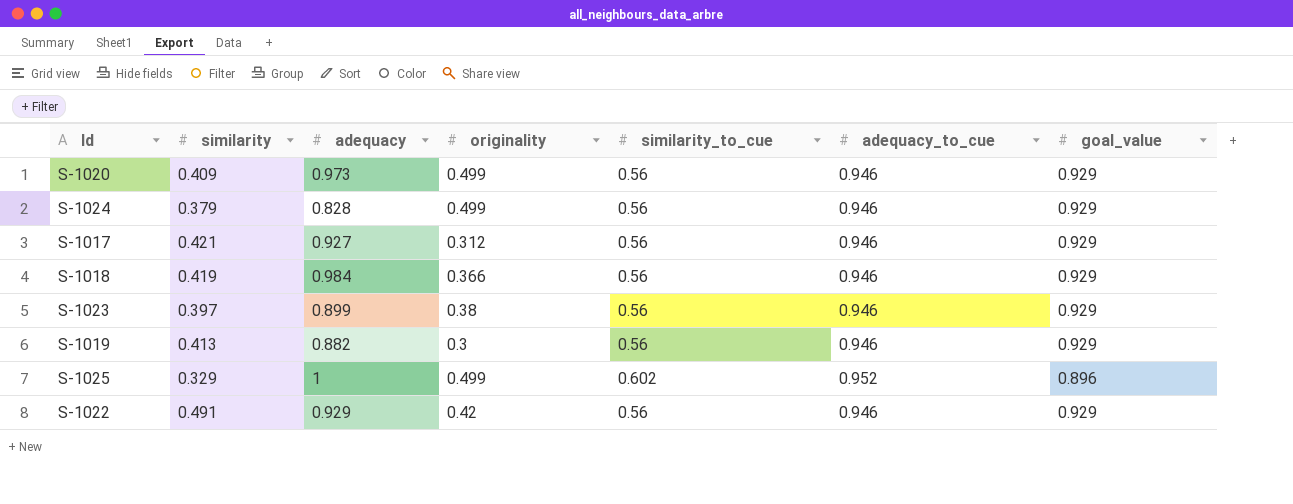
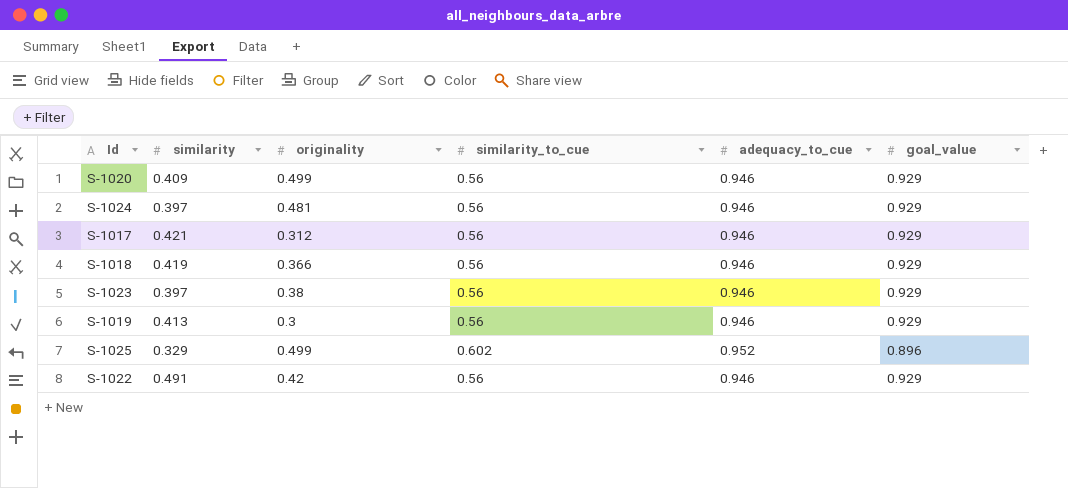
column adequacy | position: 3 -> none
S-1024 | similarity: 0.379 -> 0.397
S-1024 | originality: 0.499 -> 0.481

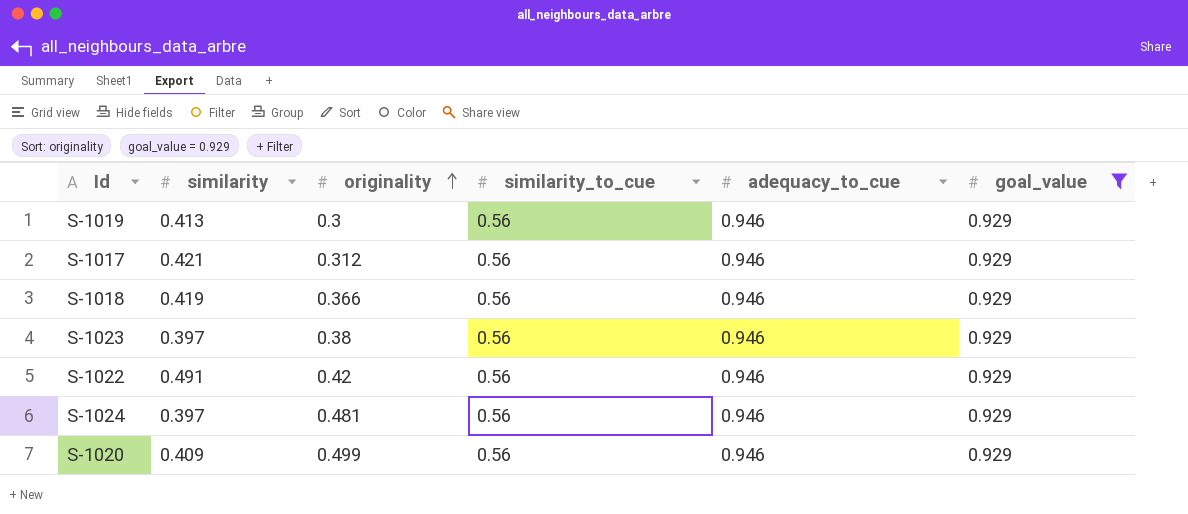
filter: none -> goal_value = 0.929
row order: none -> originality ascending

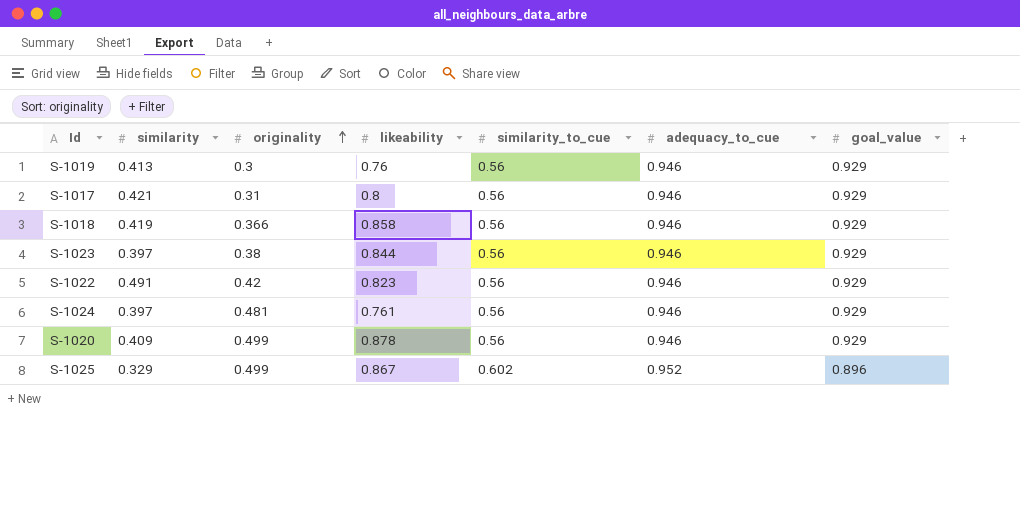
filter: goal_value = 0.929 -> none
column likeability | position: none -> 4
S-1017 | originality: 0.312 -> 0.31

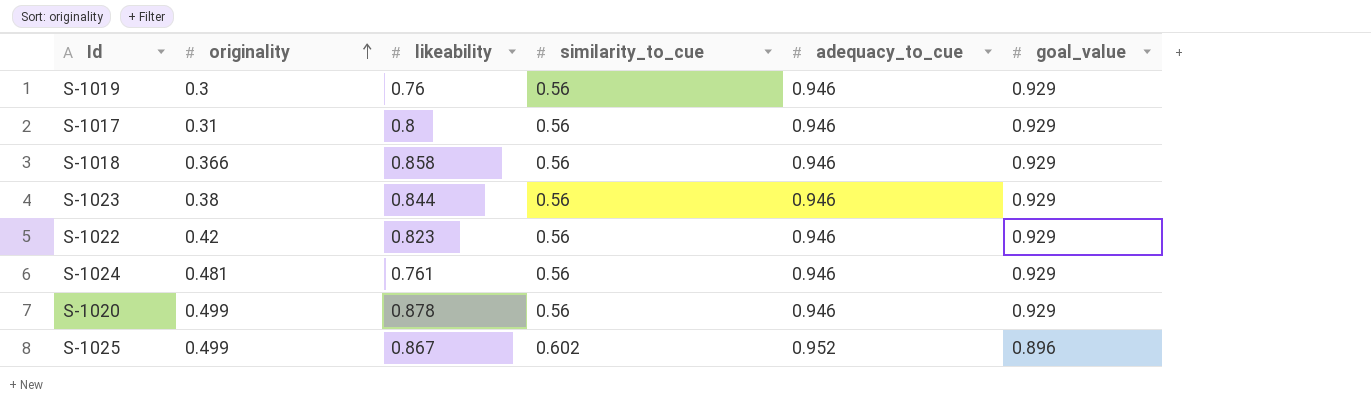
column similarity | position: 2 -> none

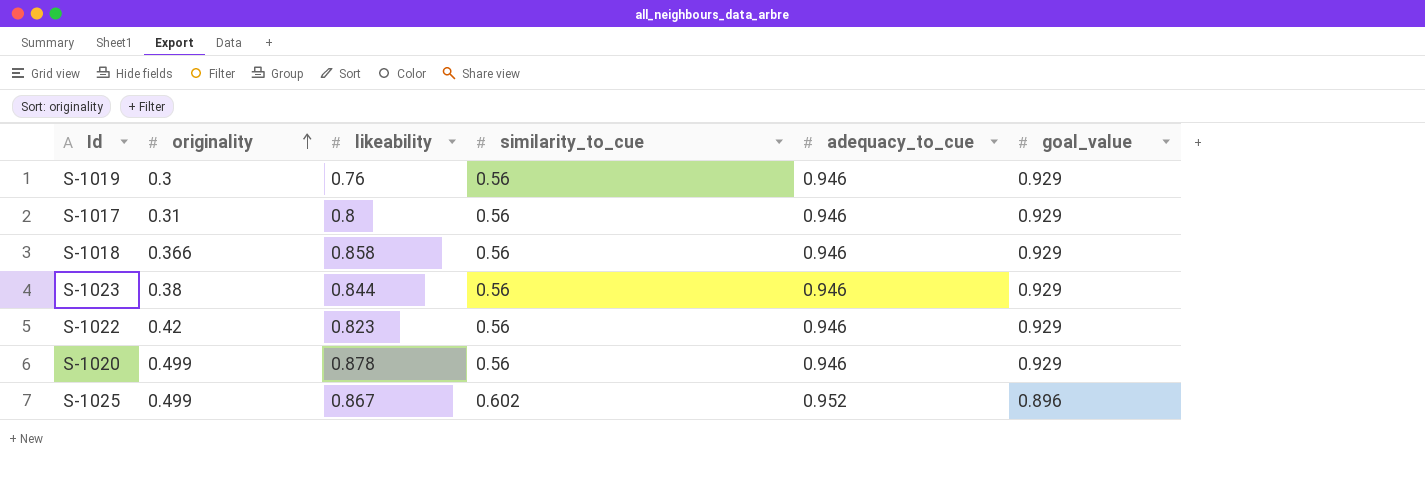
row S-1024: 0.481 | 0.761 | 0.56 | 0.946 | 0.929 -> none

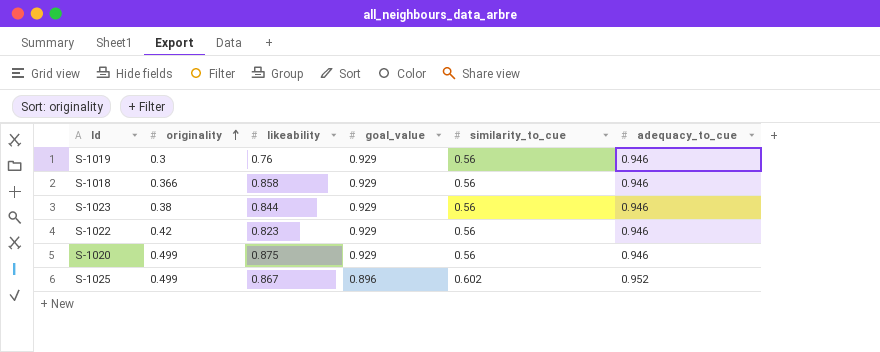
column goal_value | position: 6 -> 4
row S-1017: 0.31 | 0.8 | 0.56 | 0.946 | 0.929 -> none
S-1020 | likeability: 0.878 -> 0.875

